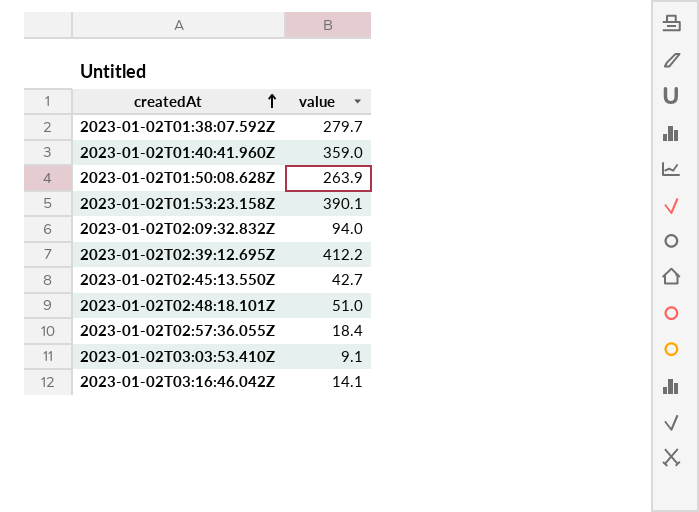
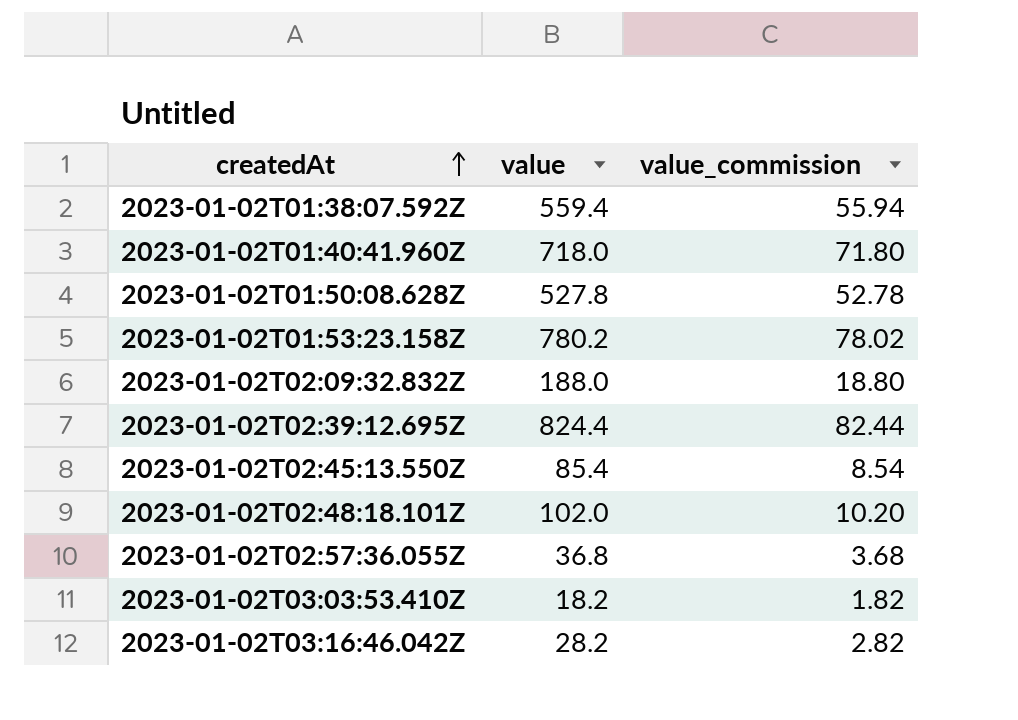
column value_commission | formula: none -> [value] * 0.1
2023-01-02T01:38:07.592Z | value: 279.7 -> 559.4
2023-01-02T01:40:41.960Z | value: 359.0 -> 718.0
2023-01-02T01:50:08.628Z | value: 263.9 -> 527.8
2023-01-02T01:53:23.158Z | value: 390.1 -> 780.2
2023-01-02T02:09:32.832Z | value: 94.0 -> 188.0
2023-01-02T02:39:12.695Z | value: 412.2 -> 824.4
2023-01-02T02:45:13.550Z | value: 42.7 -> 85.4
2023-01-02T02:48:18.101Z | value: 51.0 -> 102.0
2023-01-02T02:57:36.055Z | value: 18.4 -> 36.8
2023-01-02T03:03:53.410Z | value: 9.1 -> 18.2
2023-01-02T03:16:46.042Z | value: 14.1 -> 28.2

